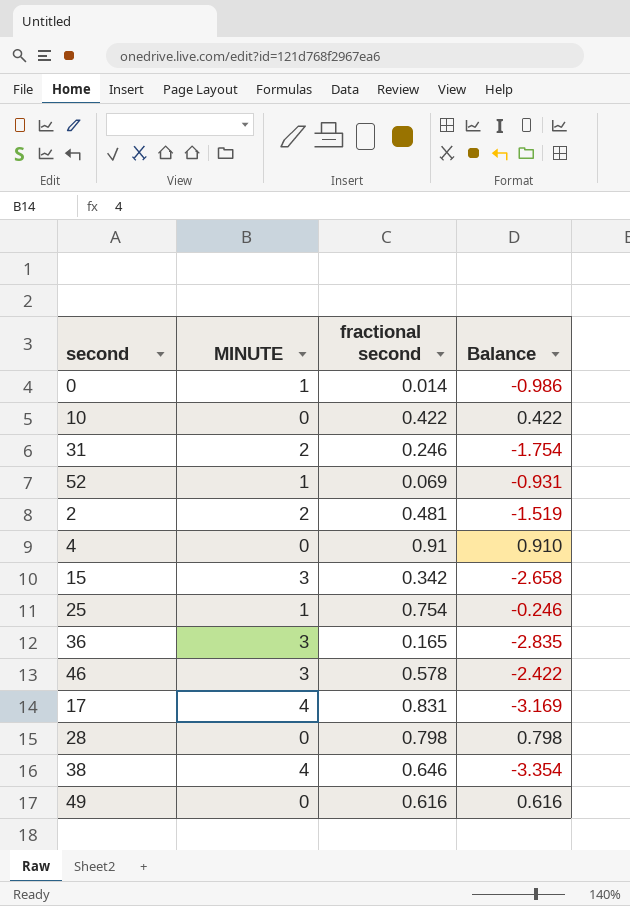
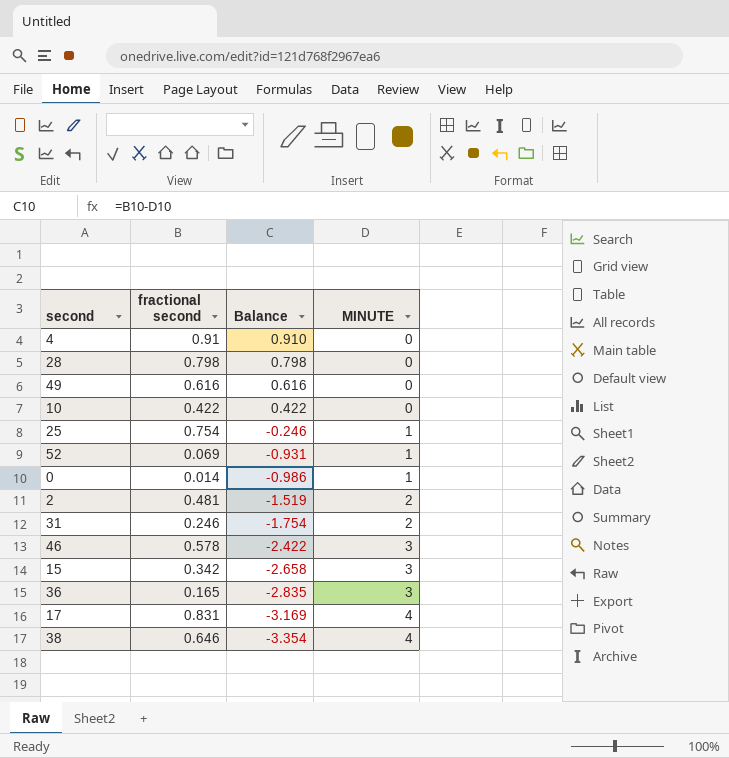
row order: none -> Balance descending
column MINUTE | position: 2 -> 4

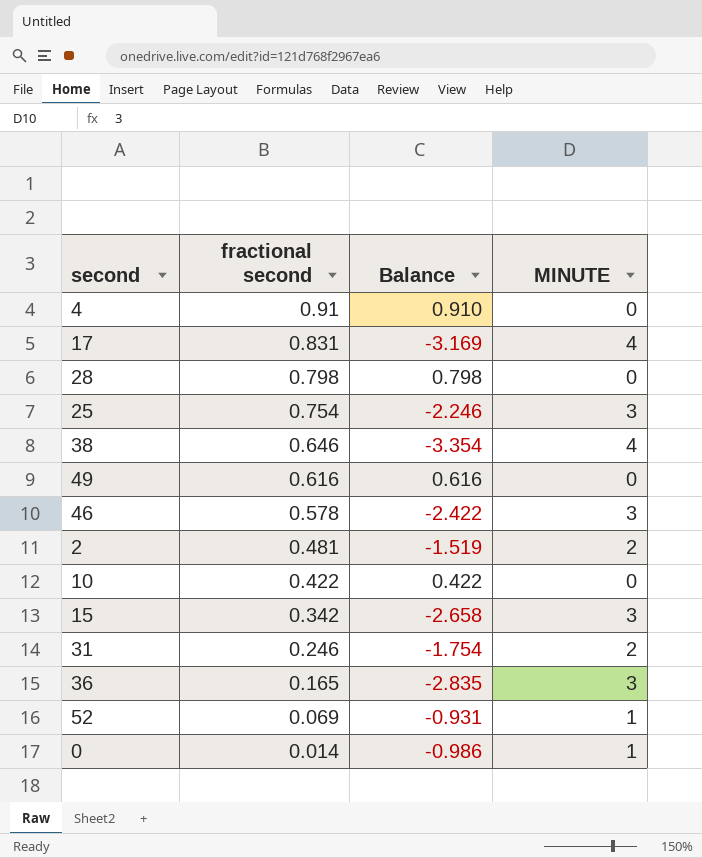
row order: Balance descending -> fractional second descending
25 | Balance: -0.246 -> -2.246
25 | MINUTE: 1 -> 3

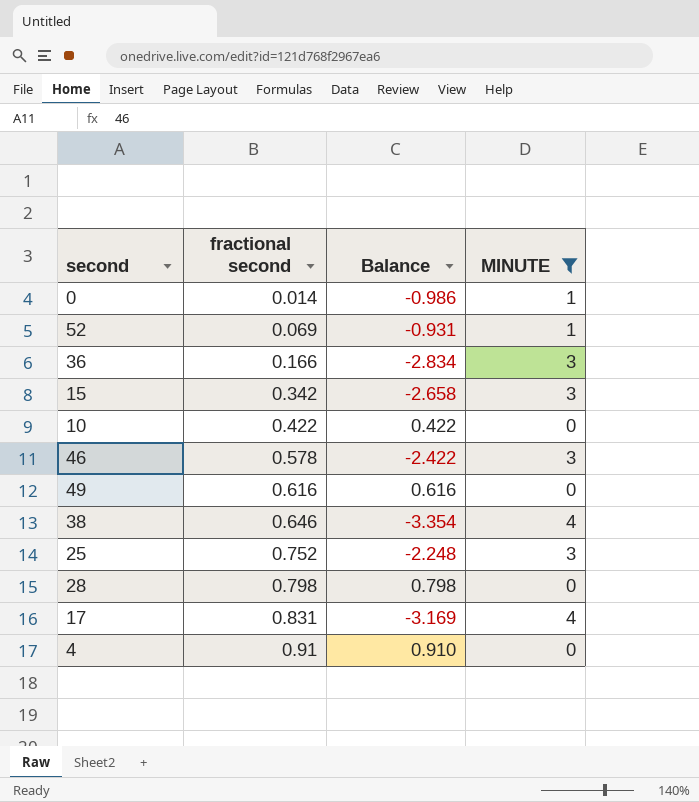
filter: none -> MINUTE != 2
row order: fractional second descending -> fractional second ascending
36 | fractional second: 0.165 -> 0.166
36 | Balance: -2.835 -> -2.834
25 | fractional second: 0.754 -> 0.752
25 | Balance: -2.246 -> -2.248

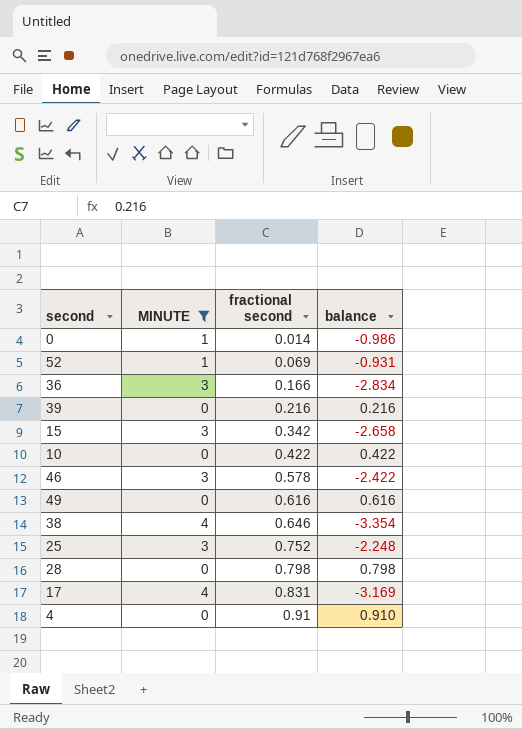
column MINUTE | position: 4 -> 2
column name: Balance -> balance
row 39: none -> 0 | 0.216 | 0.216

